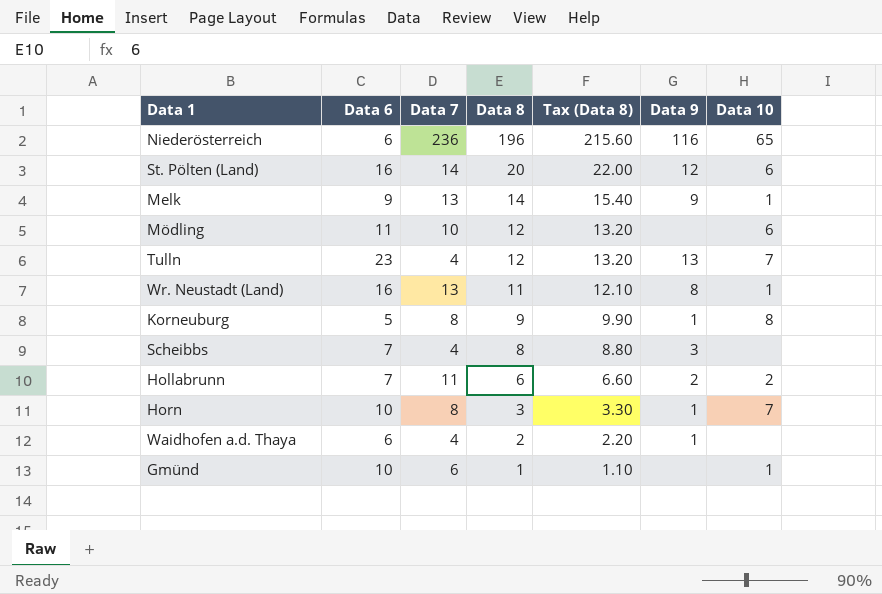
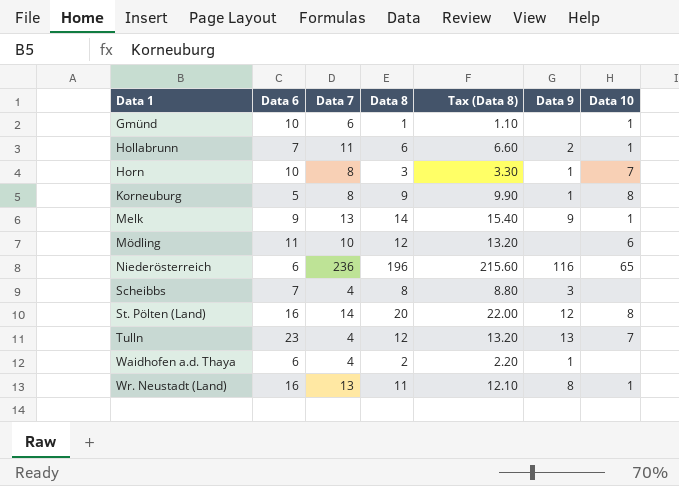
row order: Data 8 descending -> Data 1 ascending
Hollabrunn | Data 10: 2 -> 1
St. Pölten (Land) | Data 10: 6 -> 8

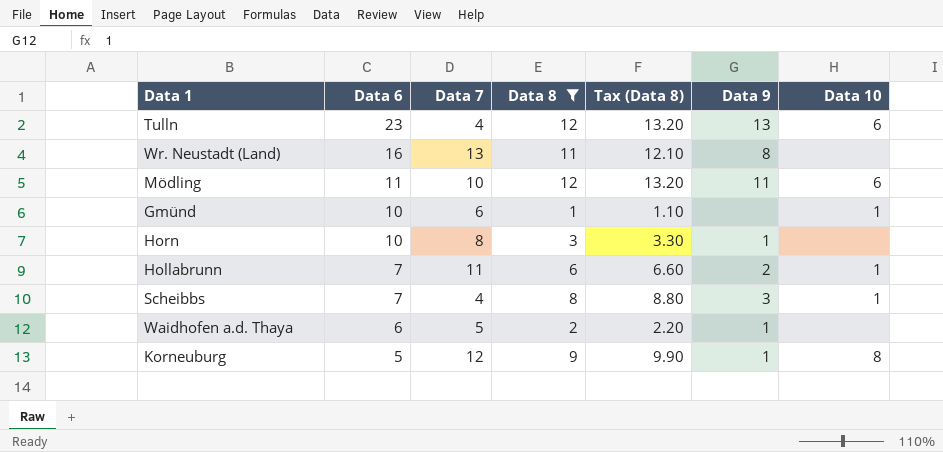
filter: none -> Data 8 <= 12
row order: Data 1 ascending -> Data 6 descending
Tulln | Data 10: 7 -> 6
Wr. Neustadt (Land) | Data 10: 1 -> none
Mödling | Data 9: none -> 11
Horn | Data 10: 7 -> none
Scheibbs | Data 10: none -> 1
Waidhofen a.d. Thaya | Data 7: 4 -> 5
Korneuburg | Data 7: 8 -> 12

